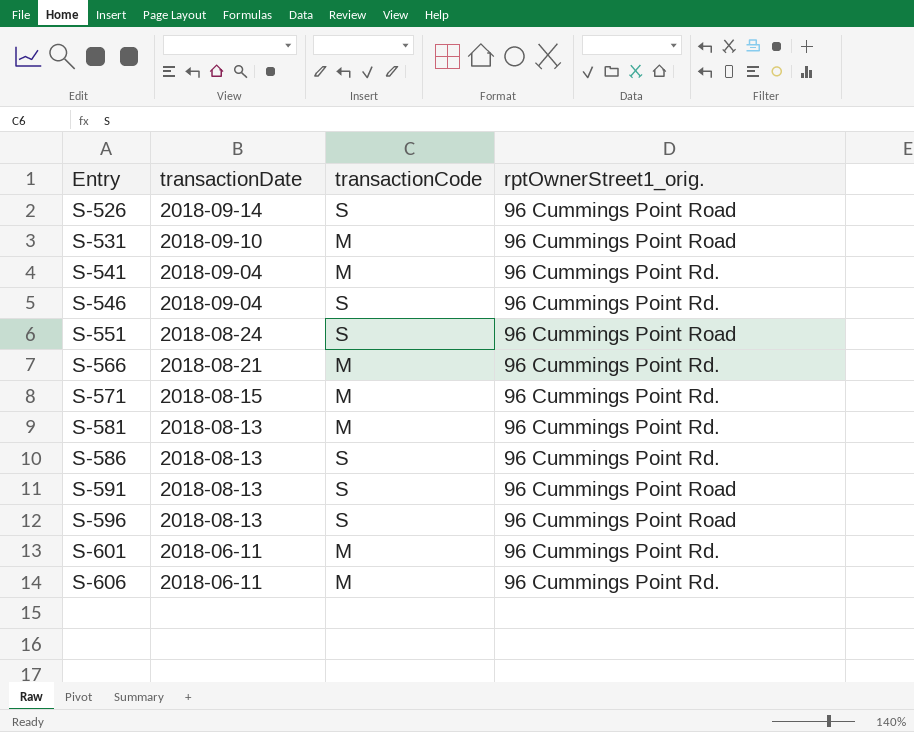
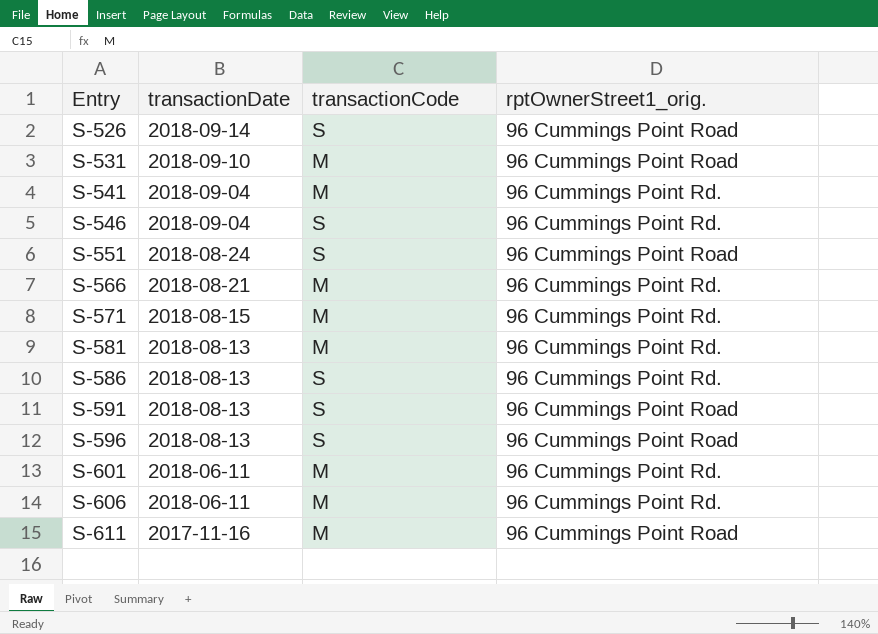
row S-611: none -> 2017-11-16 | M | 96 Cummings Point Road

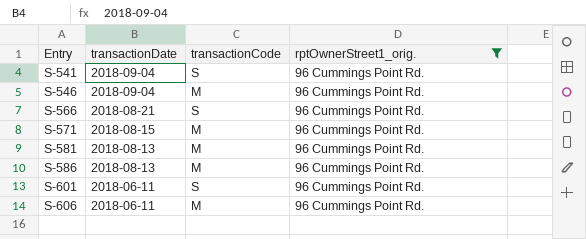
filter: none -> rptOwnerStreet1_orig. = 96 Cummings Point Rd.
S-541 | transactionCode: M -> S
S-546 | transactionCode: S -> M
S-566 | transactionCode: M -> S
S-586 | transactionCode: S -> M
S-601 | transactionCode: M -> S

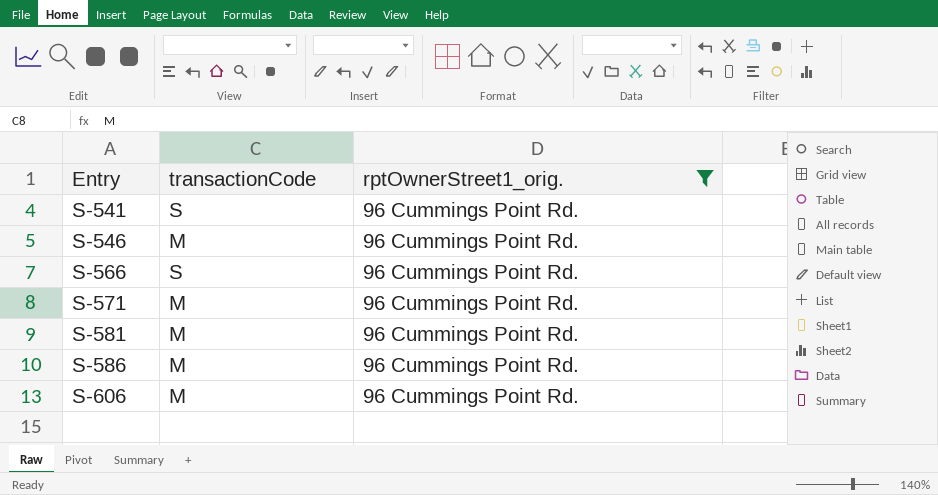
column transactionDate | position: 2 -> none
row S-601: 2018-06-11 | S | 96 Cummings Point Rd. -> none

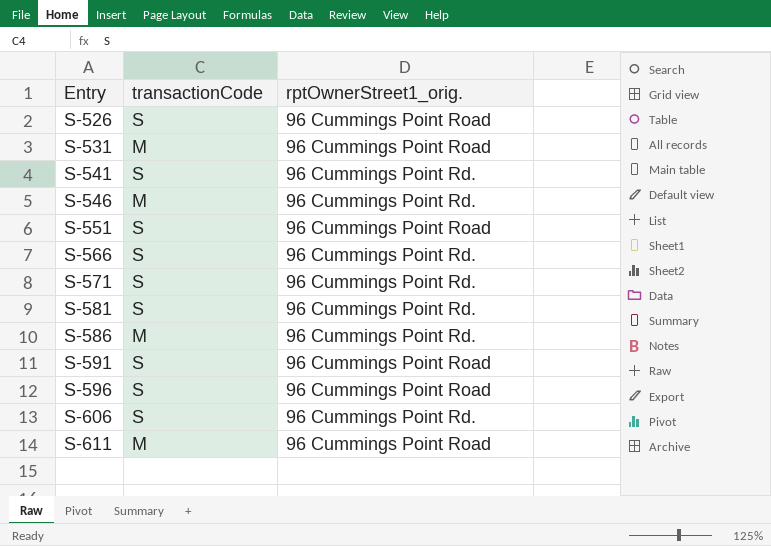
filter: rptOwnerStreet1_orig. = 96 Cummings Point Rd. -> none
S-571 | transactionCode: M -> S
S-581 | transactionCode: M -> S
S-606 | transactionCode: M -> S

